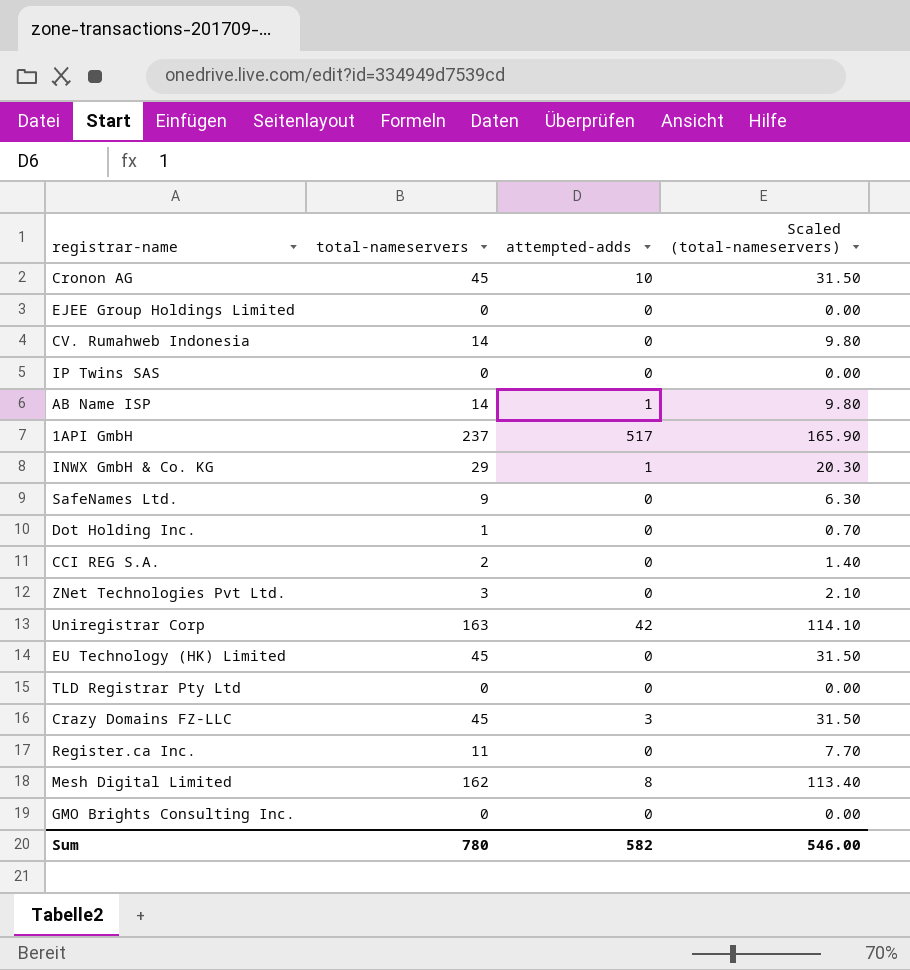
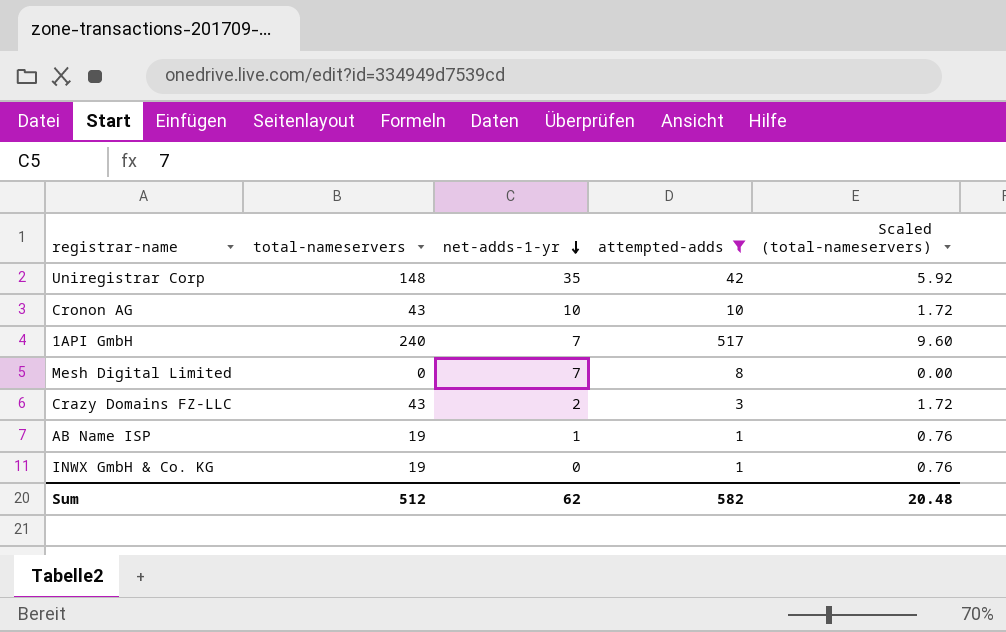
filter: none -> attempted-adds != 0
row order: none -> net-adds-1-yr descending
column net-adds-1-yr | position: none -> 3
column Scaled (total-nameservers) | formula: [total-nameservers] * 0.7 -> [total-nameservers] * 0.04
Uniregistrar Corp | total-nameservers: 163 -> 148
Cronon AG | total-nameservers: 45 -> 43
1API GmbH | total-nameservers: 237 -> 240
Mesh Digital Limited | total-nameservers: 162 -> 0
Crazy Domains FZ-LLC | total-nameservers: 45 -> 43
AB Name ISP | total-nameservers: 14 -> 19
INWX GmbH & Co. KG | total-nameservers: 29 -> 19
Sum | total-nameservers: 780 -> 512
Sum | Scaled (total-nameservers): 546.00 -> 20.48

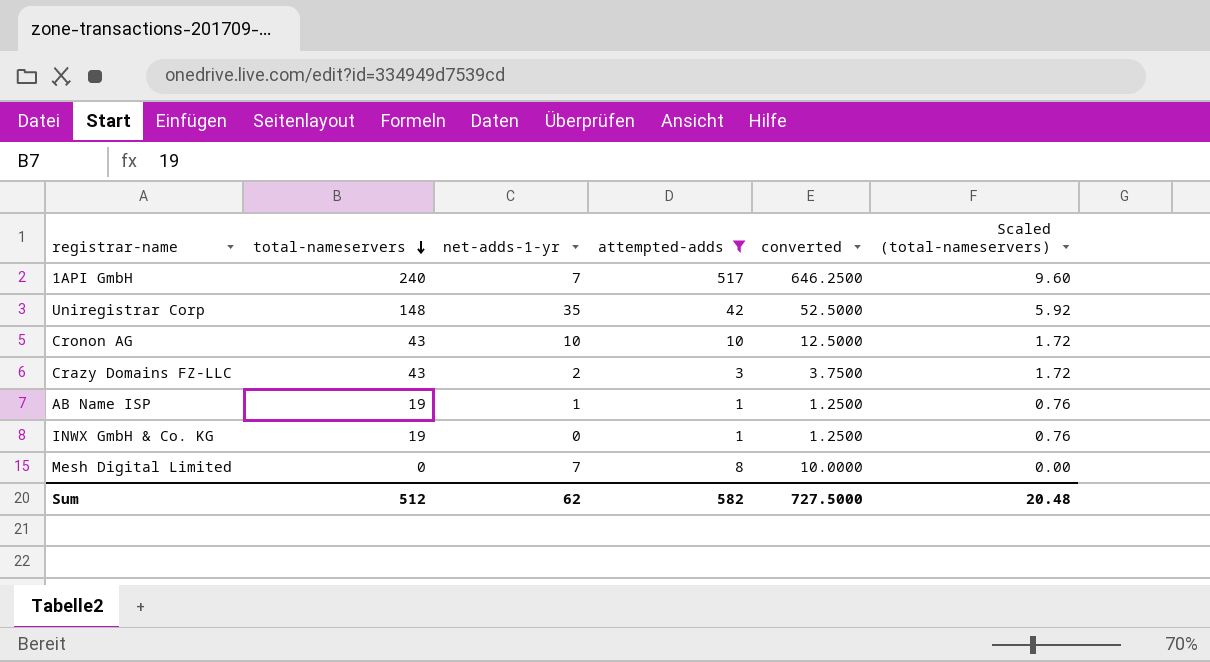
row order: net-adds-1-yr descending -> total-nameservers descending
column converted | formula: none -> [attempted-adds] * 1.25

